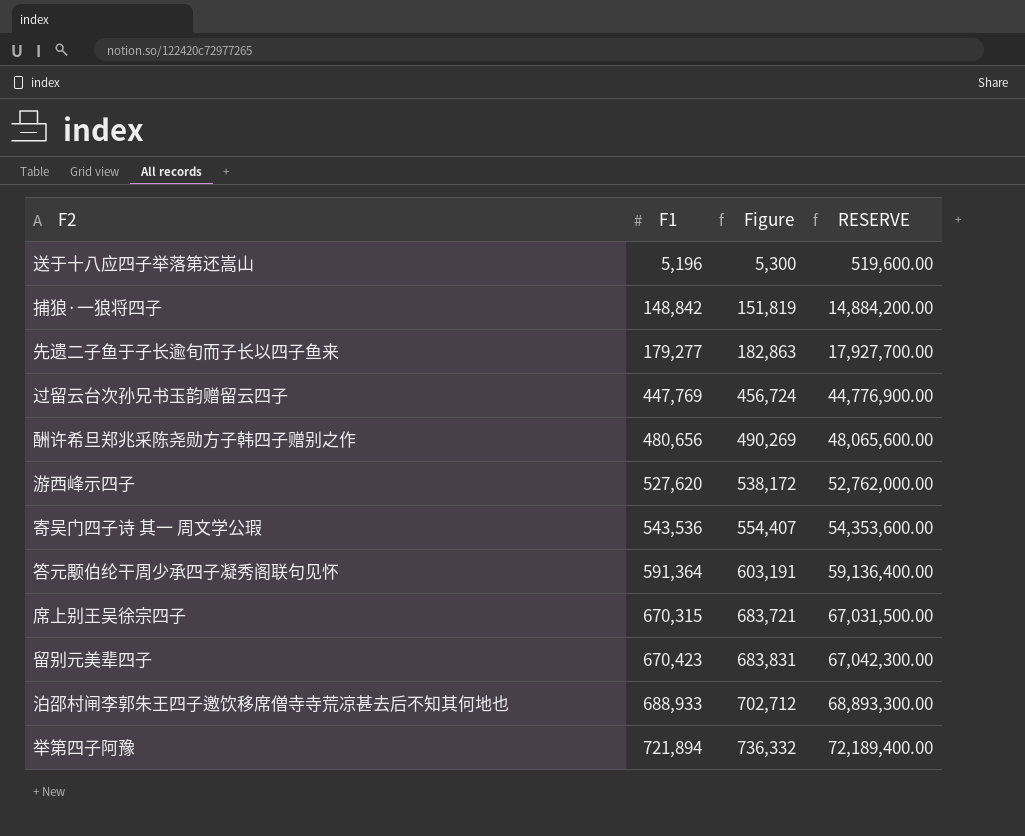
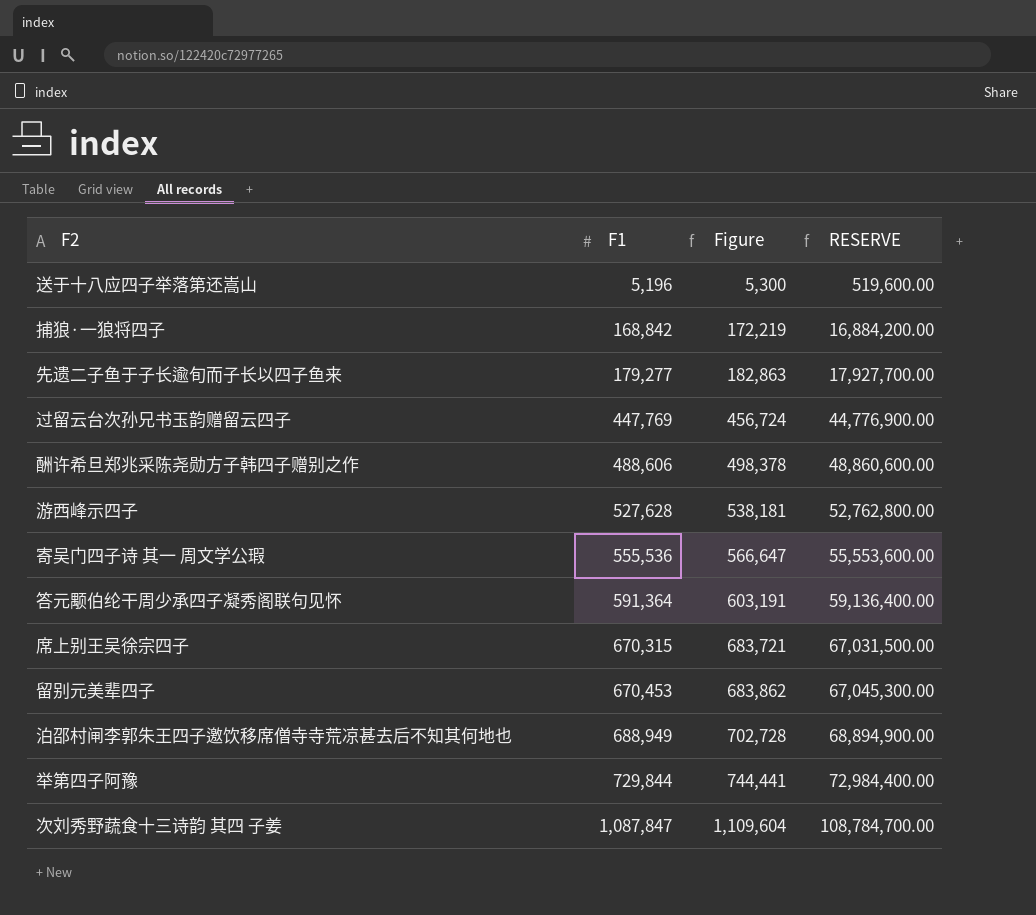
捕狼·一狼将四子 | F1: 148,842 -> 168,842
捕狼·一狼将四子 | Figure: 151,819 -> 172,219
捕狼·一狼将四子 | RESERVE: 14,884,200.00 -> 16,884,200.00
酬许希旦郑兆采陈尧勋方子韩四子赠别之作 | F1: 480,656 -> 488,606
酬许希旦郑兆采陈尧勋方子韩四子赠别之作 | Figure: 490,269 -> 498,378
酬许希旦郑兆采陈尧勋方子韩四子赠别之作 | RESERVE: 48,065,600.00 -> 48,860,600.00
游西峰示四子 | F1: 527,620 -> 527,628
游西峰示四子 | Figure: 538,172 -> 538,181
游西峰示四子 | RESERVE: 52,762,000.00 -> 52,762,800.00
寄吴门四子诗 其一 周文学公瑕 | F1: 543,536 -> 555,536
寄吴门四子诗 其一 周文学公瑕 | Figure: 554,407 -> 566,647
寄吴门四子诗 其一 周文学公瑕 | RESERVE: 54,353,600.00 -> 55,553,600.00
留别元美辈四子 | F1: 670,423 -> 670,453
留别元美辈四子 | Figure: 683,831 -> 683,862
留别元美辈四子 | RESERVE: 67,042,300.00 -> 67,045,300.00
泊邵村闸李郭朱王四子邀饮移席僧寺寺荒凉甚去后不知其何地也 | F1: 688,933 -> 688,949
泊邵村闸李郭朱王四子邀饮移席僧寺寺荒凉甚去后不知其何地也 | Figure: 702,712 -> 702,728
泊邵村闸李郭朱王四子邀饮移席僧寺寺荒凉甚去后不知其何地也 | RESERVE: 68,893,300.00 -> 68,894,900.00
举第四子阿豫 | F1: 721,894 -> 729,844
举第四子阿豫 | Figure: 736,332 -> 744,441
举第四子阿豫 | RESERVE: 72,189,400.00 -> 72,984,400.00
row 次刘秀野蔬食十三诗韵 其四 子姜: none -> 1,087,847 | 1,109,604 | 108,784,700.00

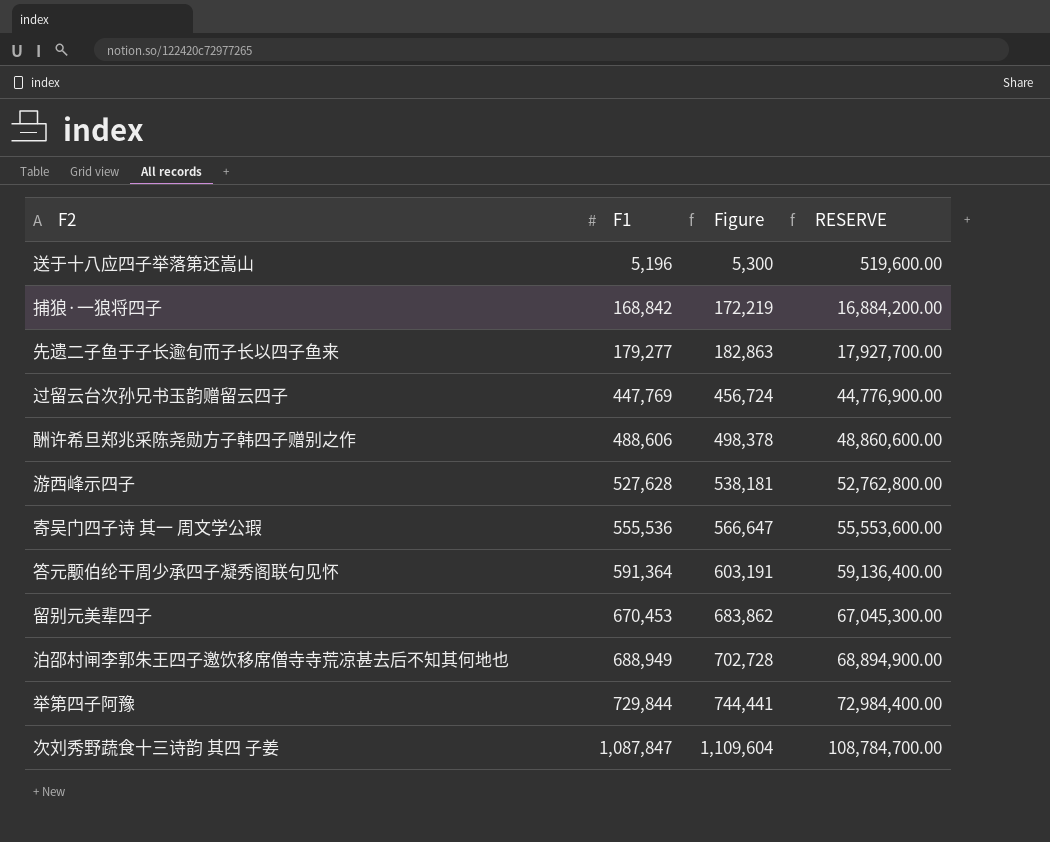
row 席上别王吴徐宗四子: 670,315 | 683,721 | 67,031,500.00 -> none

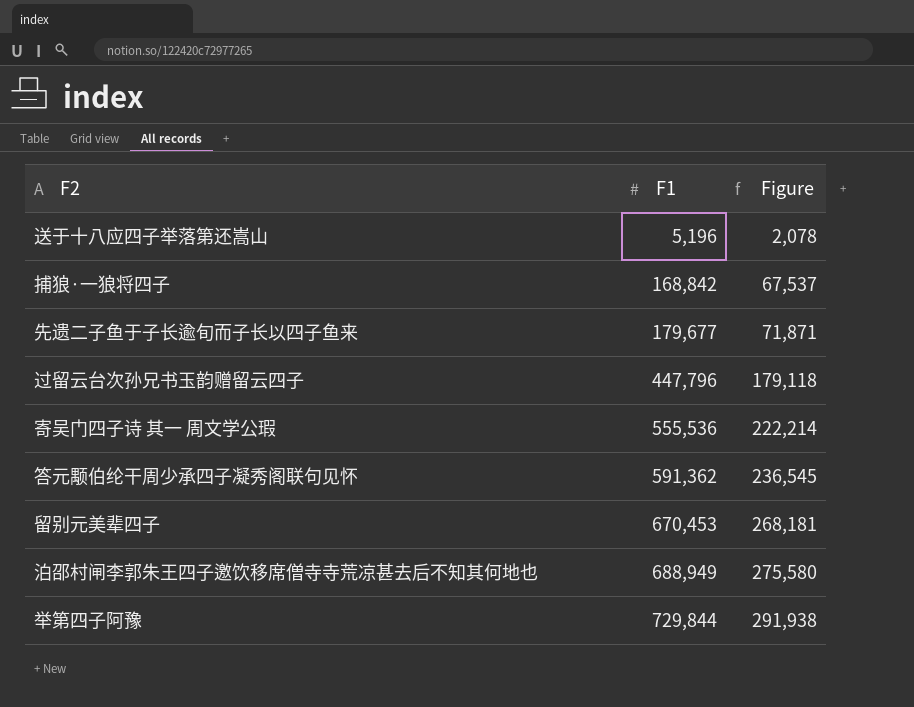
column RESERVE | formula: [F1] * 100 -> none
column Figure | formula: [F1] * 1.02 -> [F1] * 0.4
row 酬许希旦郑兆采陈尧勋方子韩四子赠别之作: 488,606 | 498,378 | 48,860,600.00 -> none
row 游西峰示四子: 527,628 | 538,181 | 52,762,800.00 -> none
row 次刘秀野蔬食十三诗韵 其四 子姜: 1,087,847 | 1,109,604 | 108,784,700.00 -> none
先遗二子鱼于子长逾旬而子长以四子鱼来 | F1: 179,277 -> 179,677
过留云台次孙兄书玉韵赠留云四子 | F1: 447,769 -> 447,796
答元颙伯纶干周少承四子凝秀阁联句见怀 | F1: 591,364 -> 591,362

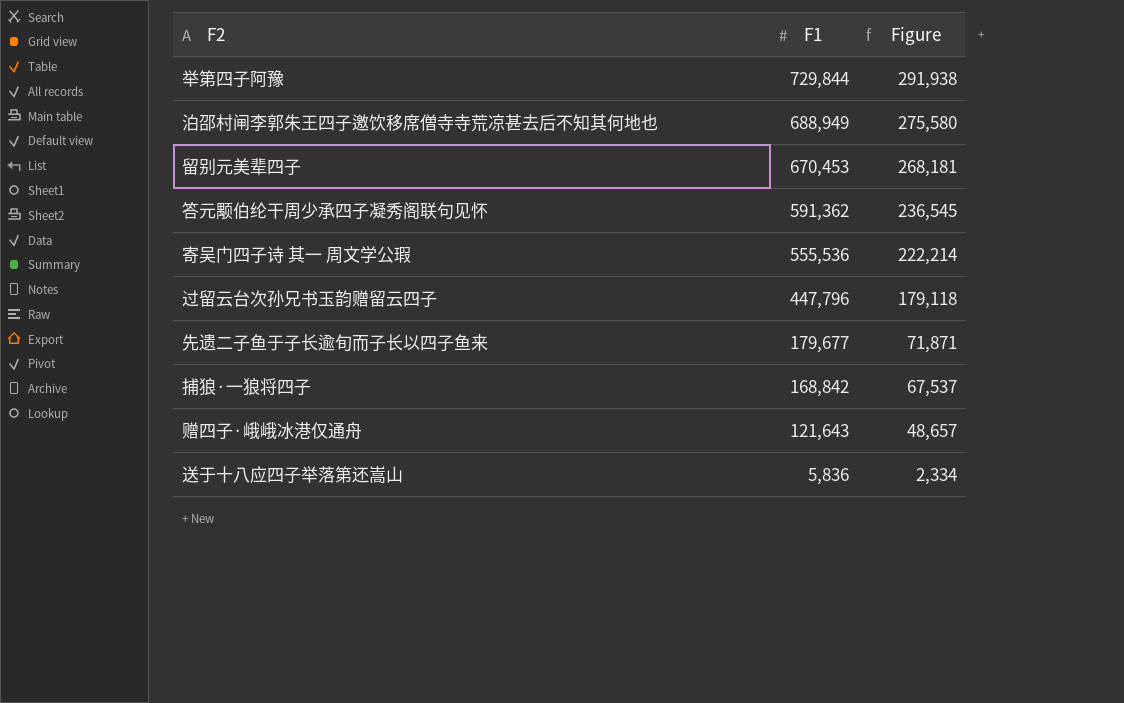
row order: F1 ascending -> F1 descending
row 赠四子·峨峨冰港仅通舟: none -> 121,643 | 48,657
送于十八应四子举落第还嵩山 | F1: 5,196 -> 5,836
送于十八应四子举落第还嵩山 | Figure: 2,078 -> 2,334

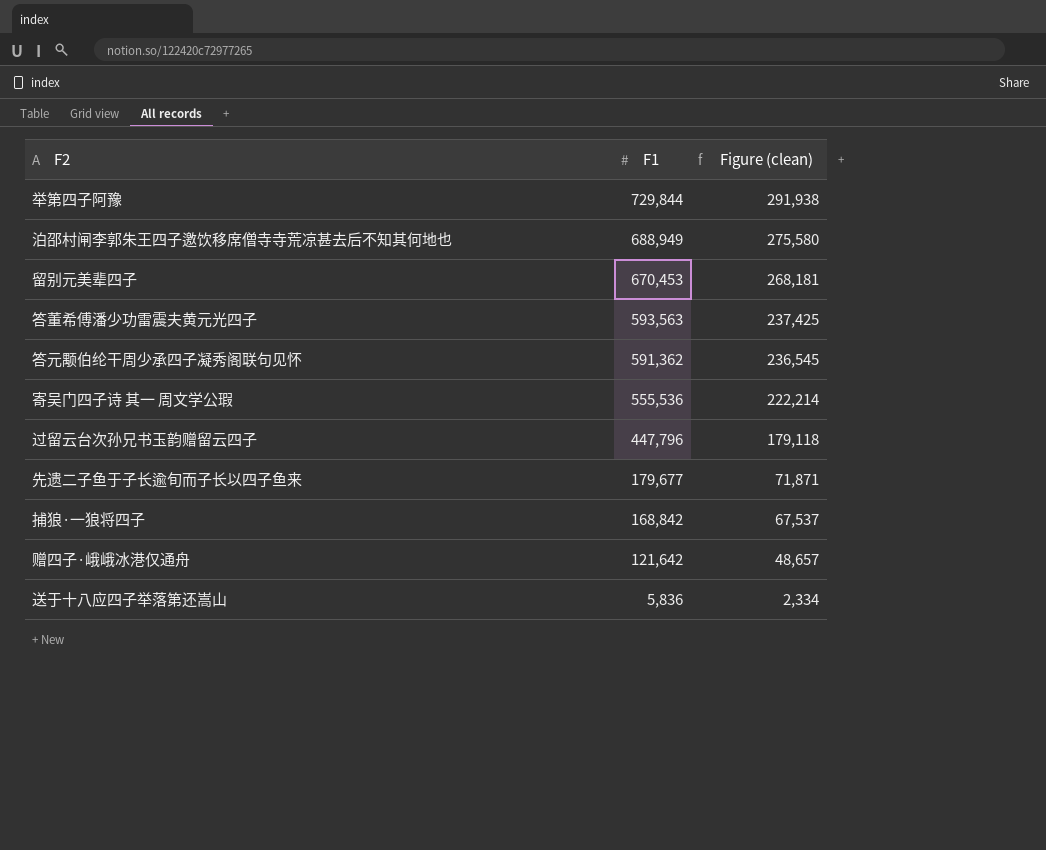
column name: Figure -> Figure (clean)
row 答董希傅潘少功雷震夫黄元光四子: none -> 593,563 | 237,425
赠四子·峨峨冰港仅通舟 | F1: 121,643 -> 121,642

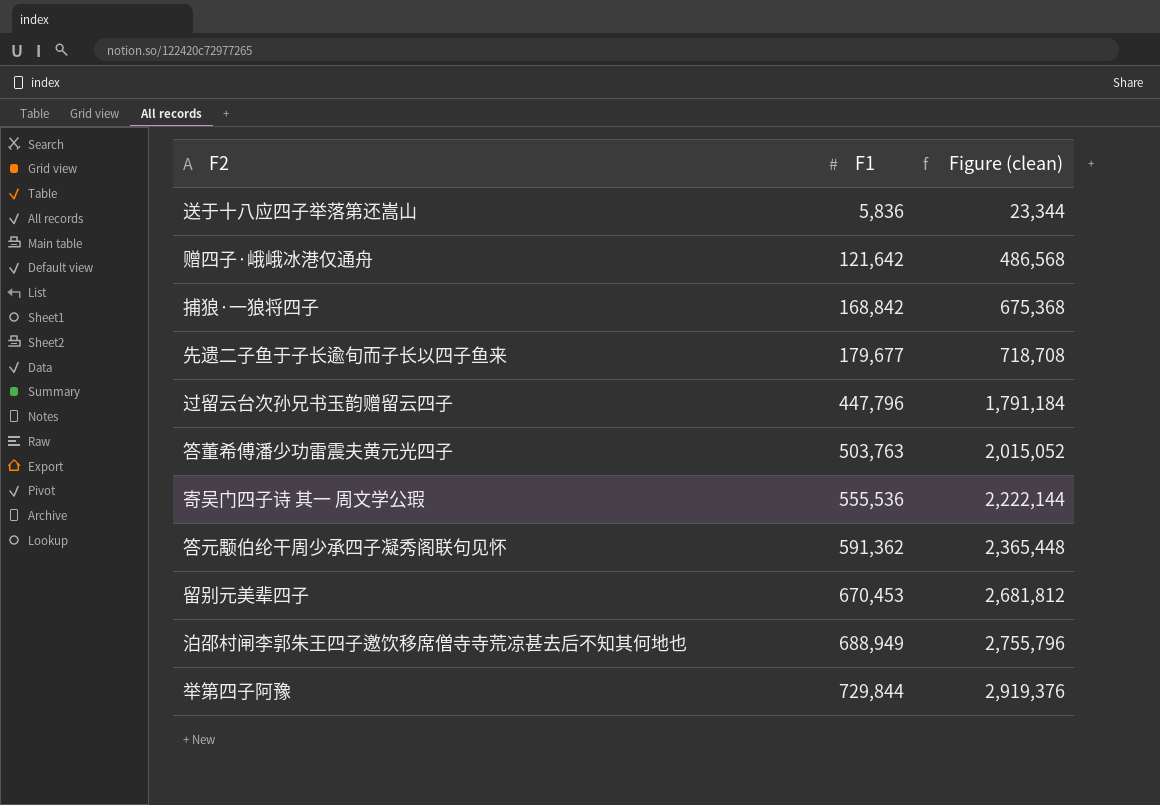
row order: F1 descending -> F1 ascending
column Figure (clean) | formula: [F1] * 0.4 -> [F1] * 4
答董希傅潘少功雷震夫黄元光四子 | F1: 593,563 -> 503,763

